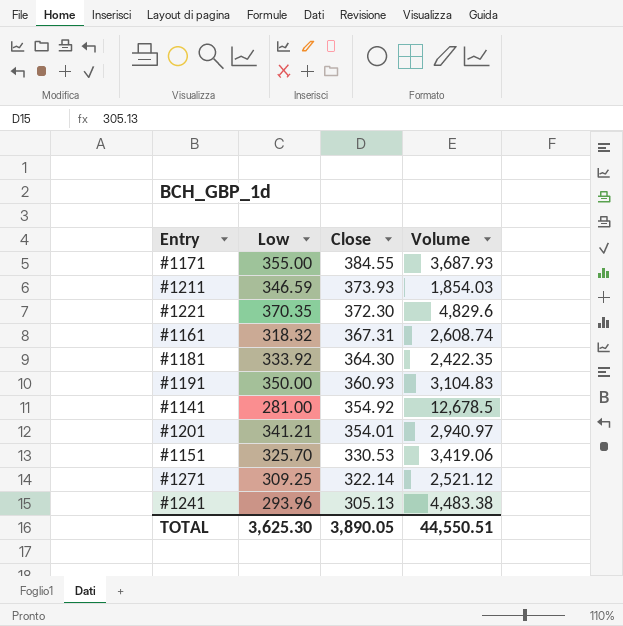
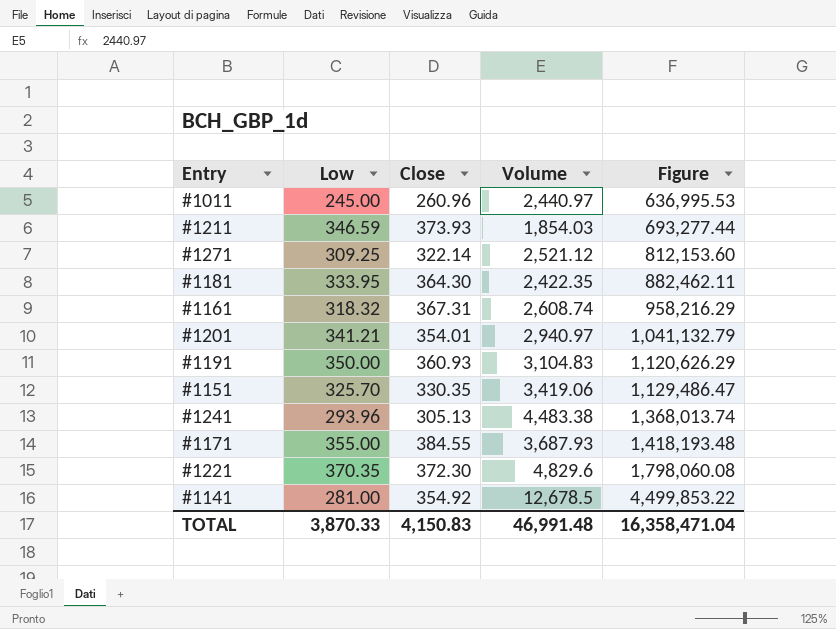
row order: Close descending -> Figure ascending
column Figure | formula: none -> [Close] * [Volume]
row #1011: none -> 245.00 | 260.96 | 2,440.97 | 636,995.53
#1181 | Low: 333.92 -> 333.95
#1151 | Close: 330.53 -> 330.35
TOTAL | Low: 3,625.30 -> 3,870.33
TOTAL | Close: 3,890.05 -> 4,150.83
TOTAL | Volume: 44,550.51 -> 46,991.48

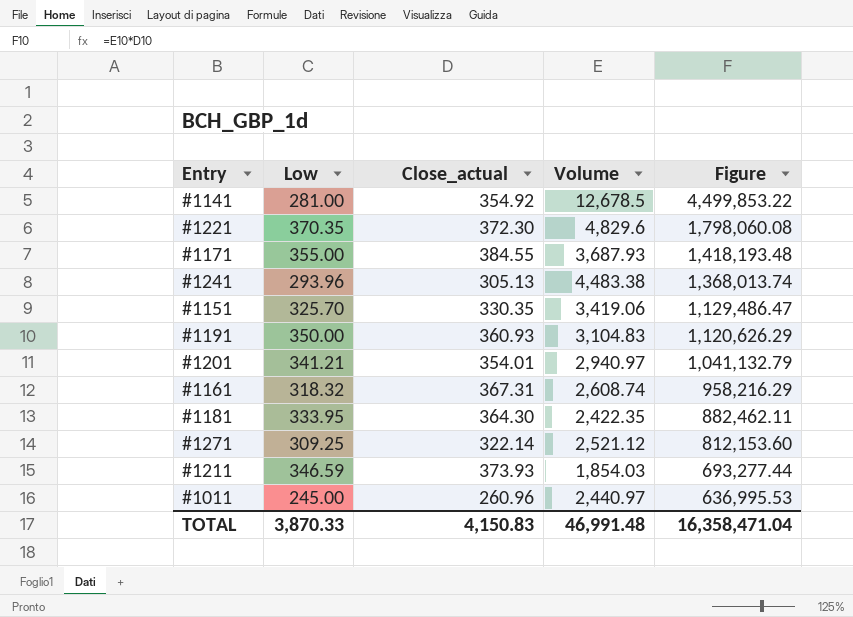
row order: Figure ascending -> Figure descending
column name: Close -> Close_actual

